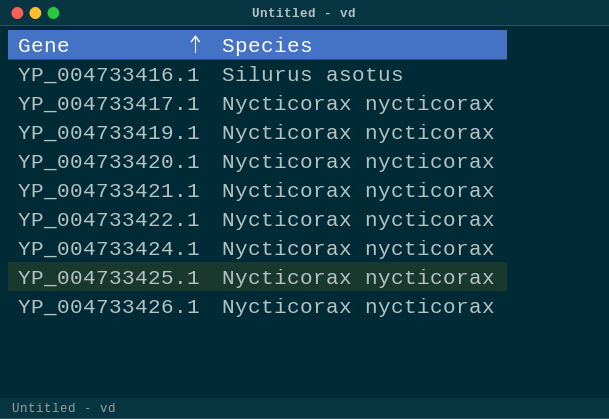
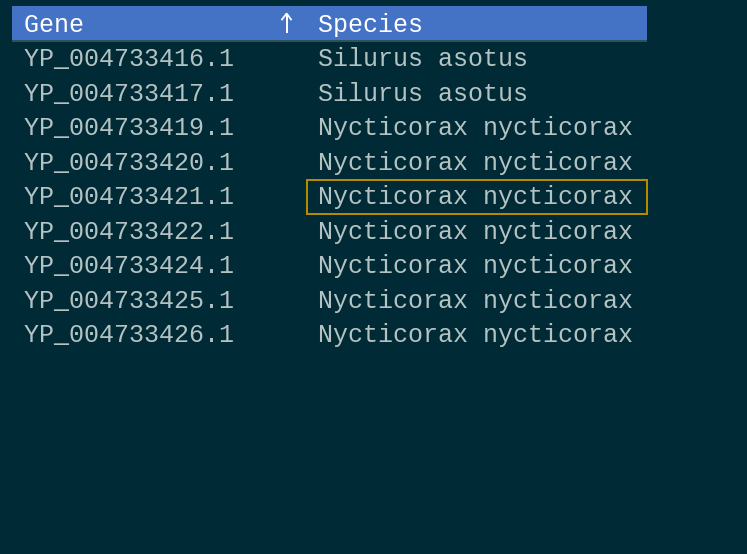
YP_004733417.1 | Species: Nycticorax nycticorax -> Silurus asotus

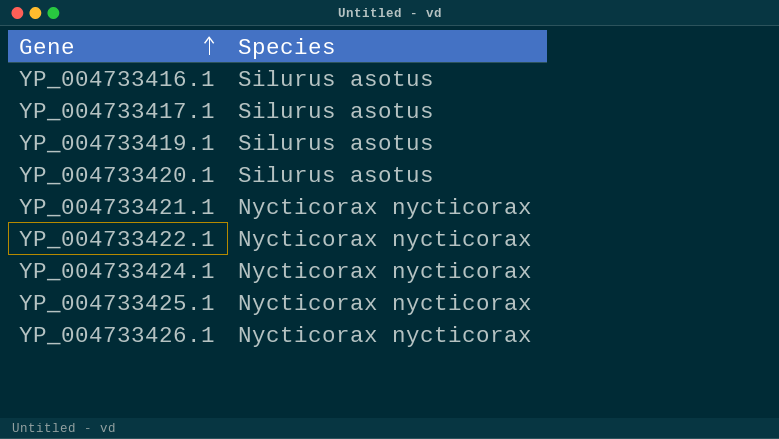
YP_004733419.1 | Species: Nycticorax nycticorax -> Silurus asotus
YP_004733420.1 | Species: Nycticorax nycticorax -> Silurus asotus

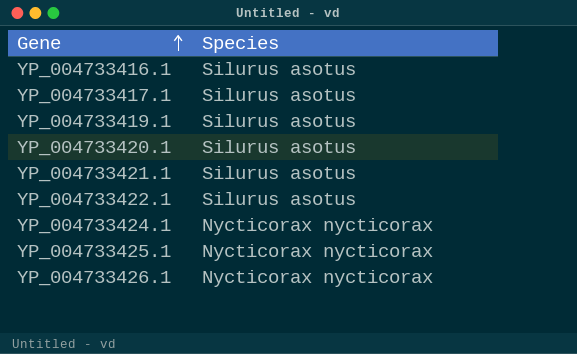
YP_004733421.1 | Species: Nycticorax nycticorax -> Silurus asotus
YP_004733422.1 | Species: Nycticorax nycticorax -> Silurus asotus

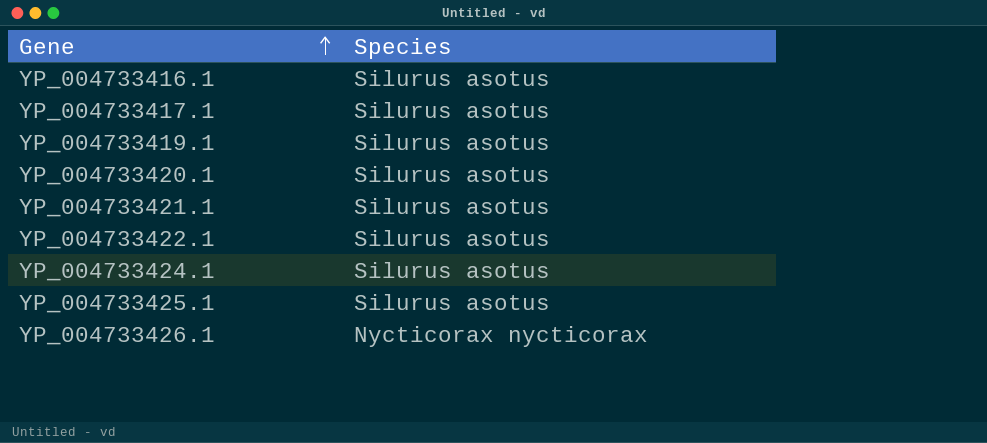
YP_004733424.1 | Species: Nycticorax nycticorax -> Silurus asotus
YP_004733425.1 | Species: Nycticorax nycticorax -> Silurus asotus

